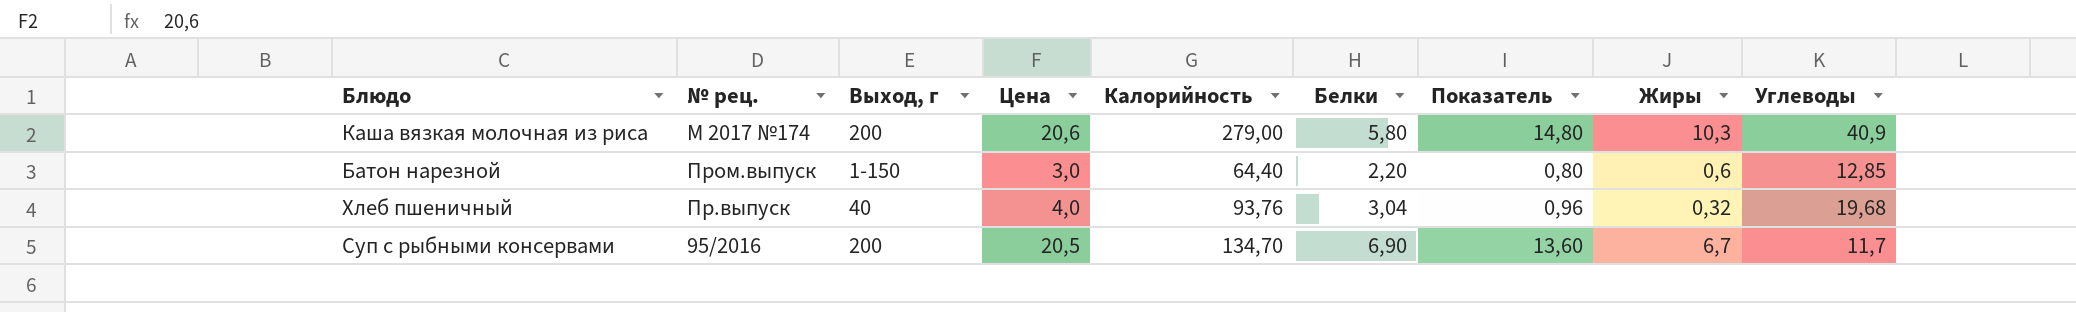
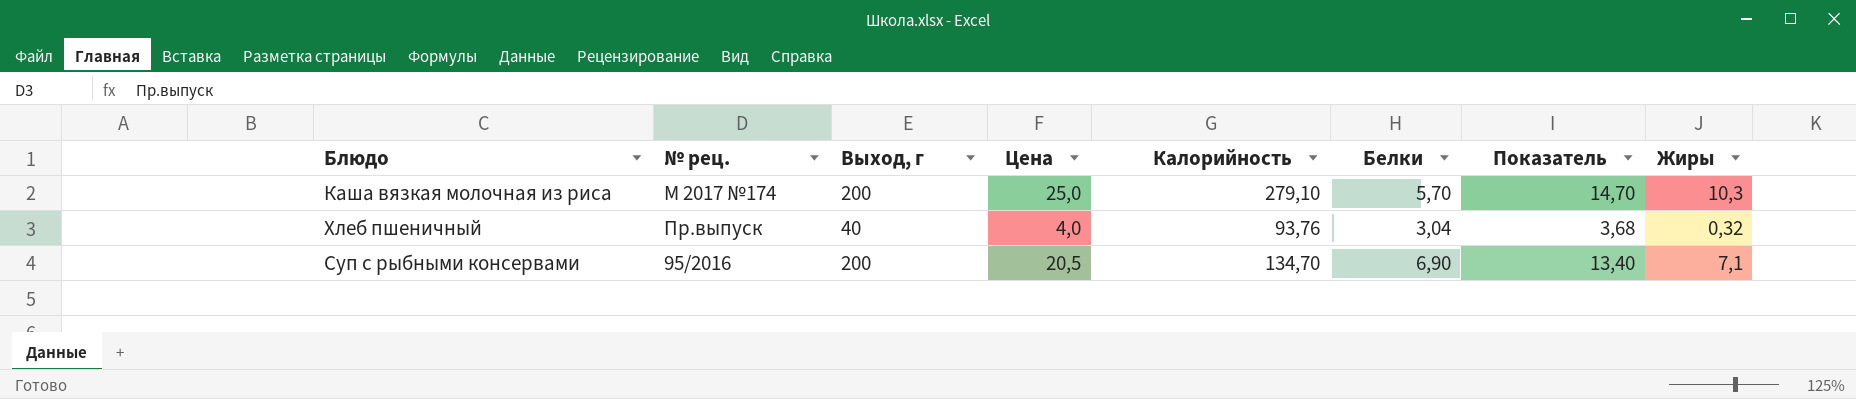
column Углеводы | position: 9 -> none
column Показатель | formula: [Цена] - [Белки] -> [Цена] - [Жиры]
row Батон нарезной: Пром.выпуск | 1-150 | 3,0 | 64,40 | 2,20 | 0,80 | 0,6 | 12,85 -> none
Каша вязкая молочная из риса | Цена: 20,6 -> 25,0
Каша вязкая молочная из риса | Калорийность: 279,00 -> 279,10
Каша вязкая молочная из риса | Белки: 5,80 -> 5,70
Суп с рыбными консервами | Жиры: 6,7 -> 7,1

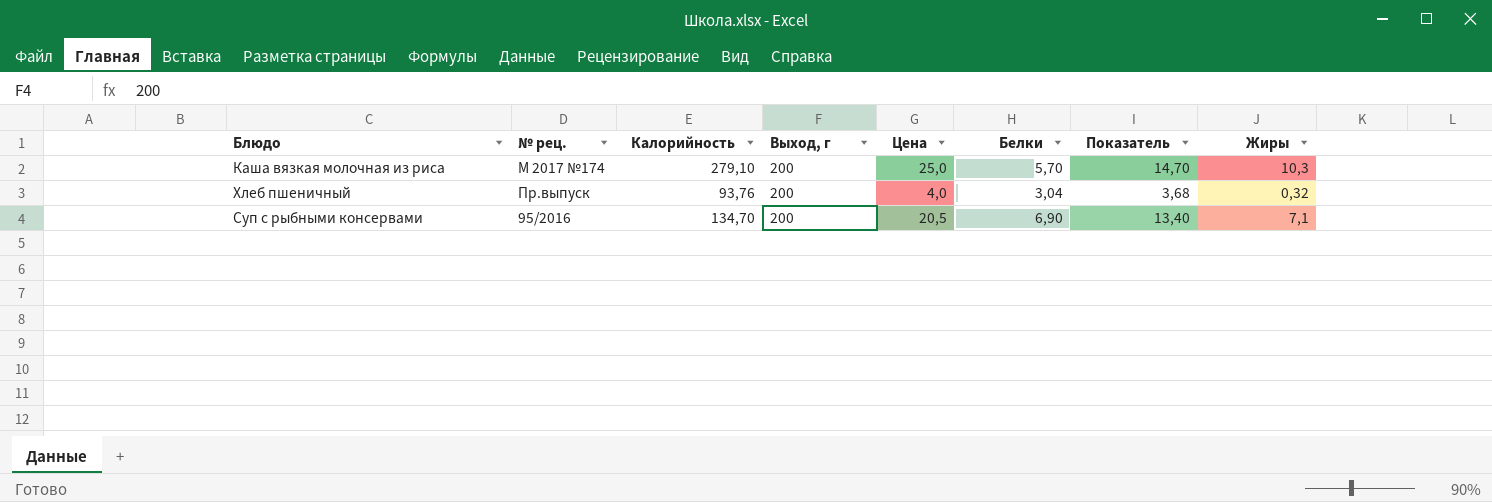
column Калорийность | position: 5 -> 3
Хлеб пшеничный | Выход, г: 40 -> 200

